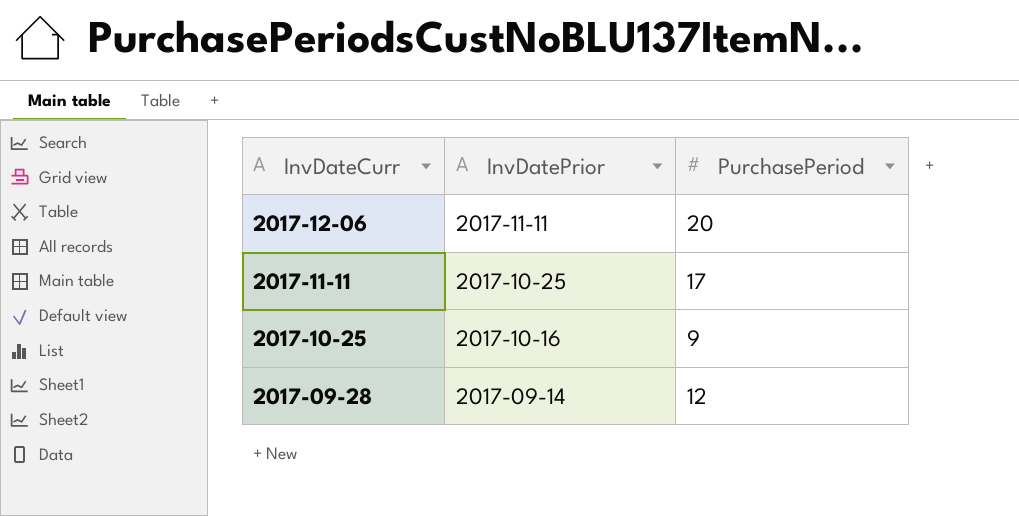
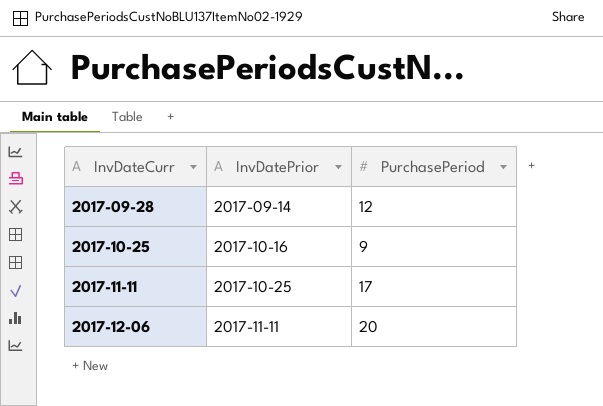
row order: InvDateCurr descending -> InvDateCurr ascending

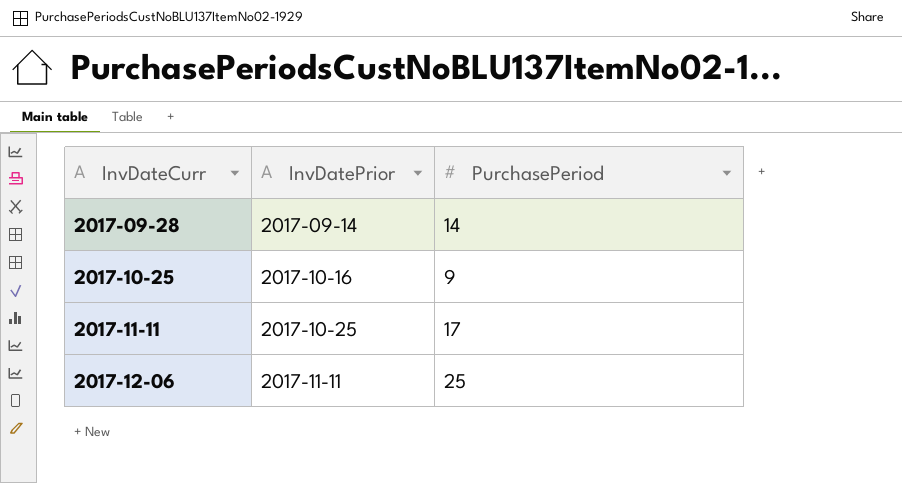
2017-09-28 | PurchasePeriod: 12 -> 14
2017-12-06 | PurchasePeriod: 20 -> 25

